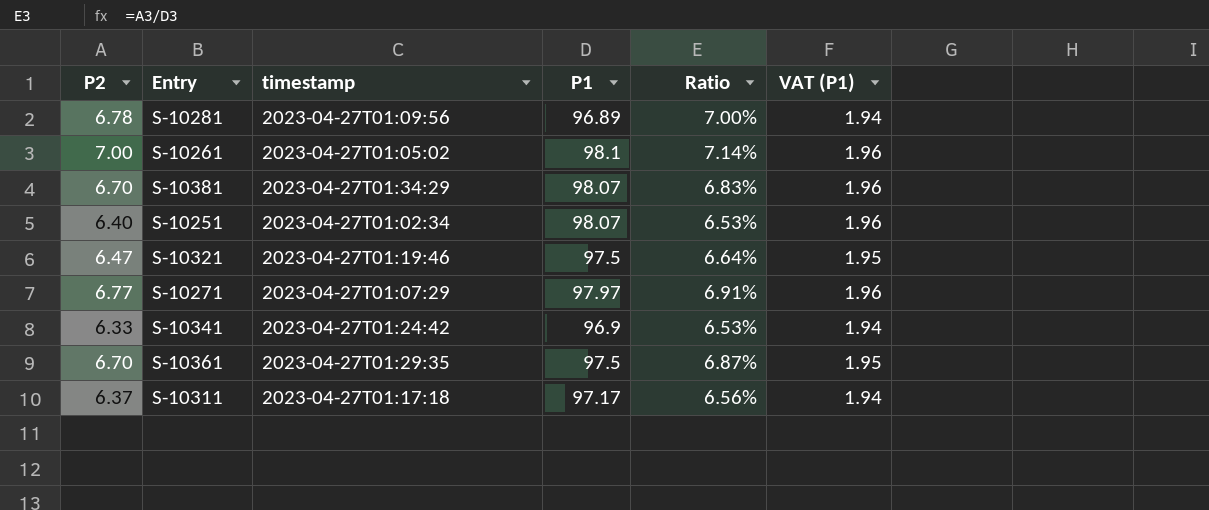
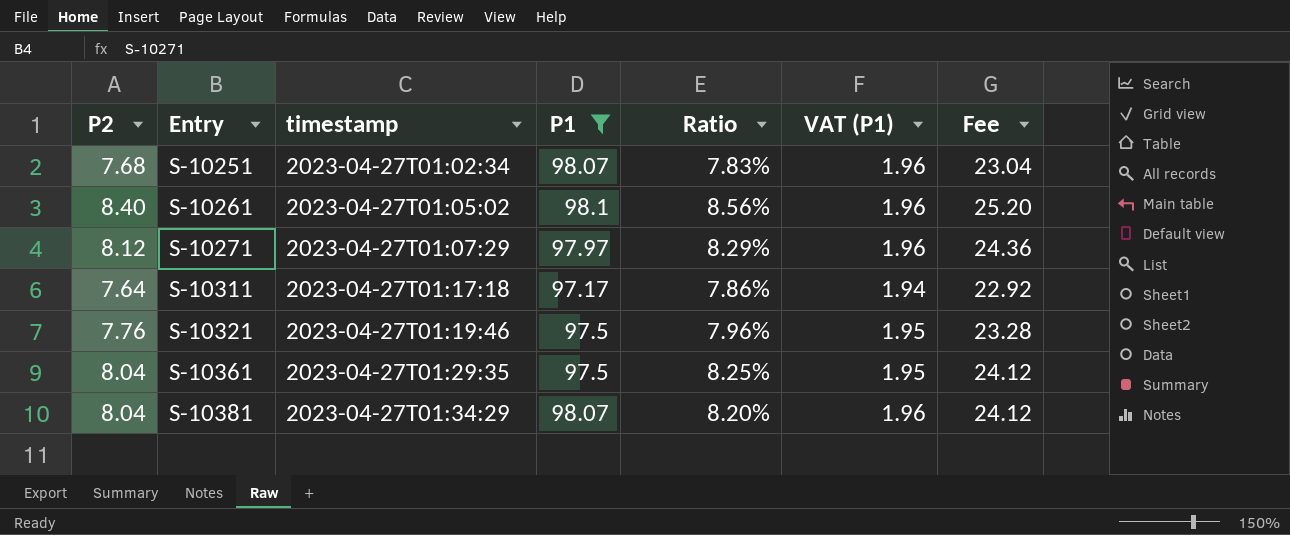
filter: none -> P1 >= 97.17
row order: none -> Entry ascending
column Fee | formula: none -> [P2] * 3
S-10251 | P2: 6.40 -> 7.68
S-10251 | Ratio: 6.53% -> 7.83%
S-10261 | P2: 7.00 -> 8.40
S-10261 | Ratio: 7.14% -> 8.56%
S-10271 | P2: 6.77 -> 8.12
S-10271 | Ratio: 6.91% -> 8.29%
S-10311 | P2: 6.37 -> 7.64
S-10311 | Ratio: 6.56% -> 7.86%
S-10321 | P2: 6.47 -> 7.76
S-10321 | Ratio: 6.64% -> 7.96%
S-10361 | P2: 6.70 -> 8.04
S-10361 | Ratio: 6.87% -> 8.25%
S-10381 | P2: 6.70 -> 8.04
S-10381 | Ratio: 6.83% -> 8.20%

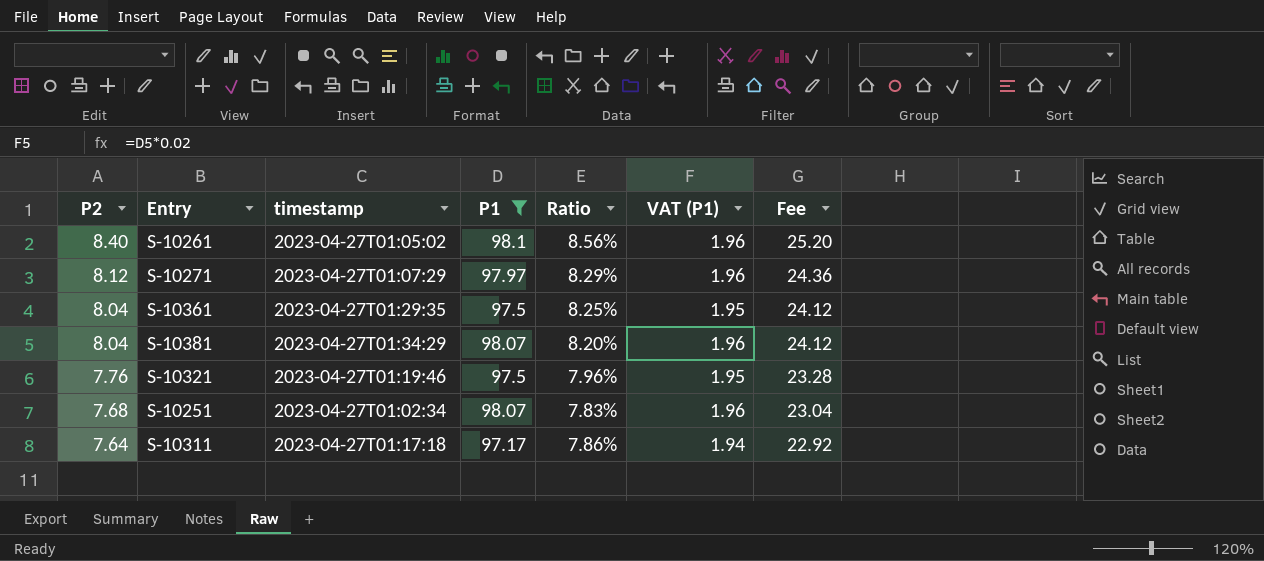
row order: Entry ascending -> P2 descending

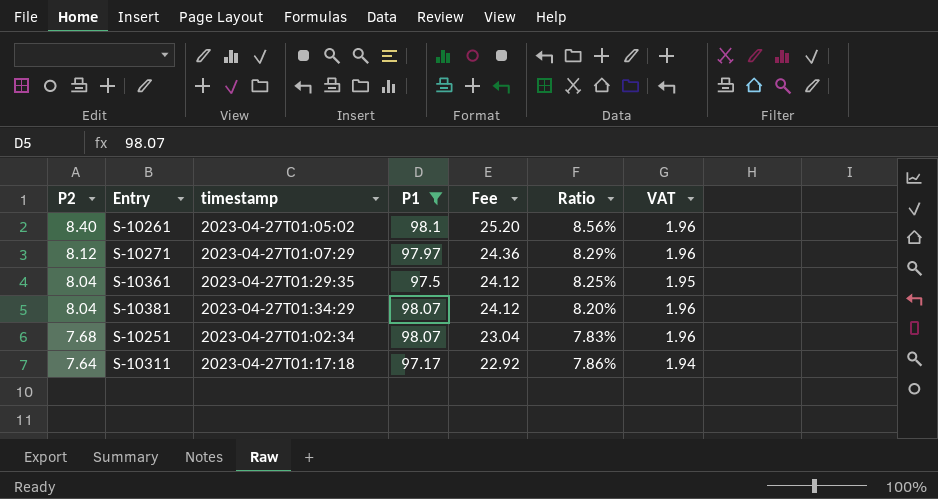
column Fee | position: 7 -> 5
column name: VAT (P1) -> VAT
row S-10321: 7.76 | 2023-04-27T01:19:46 | 97.5 | 7.96% | 1.95 | 23.28 -> none

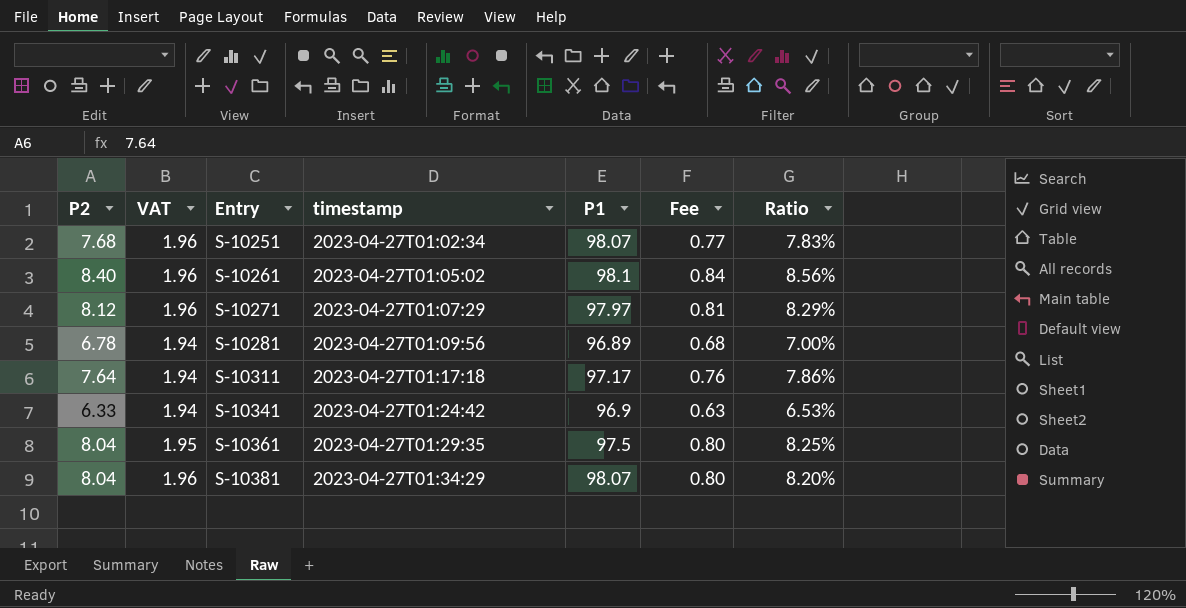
filter: P1 >= 97.17 -> none
row order: P2 descending -> Entry ascending
column VAT | position: 7 -> 2
column Fee | formula: [P2] * 3 -> [P2] * 0.1

